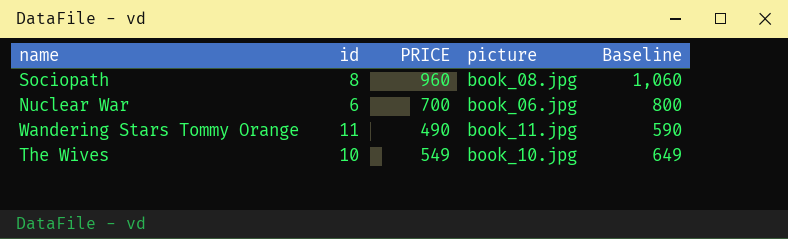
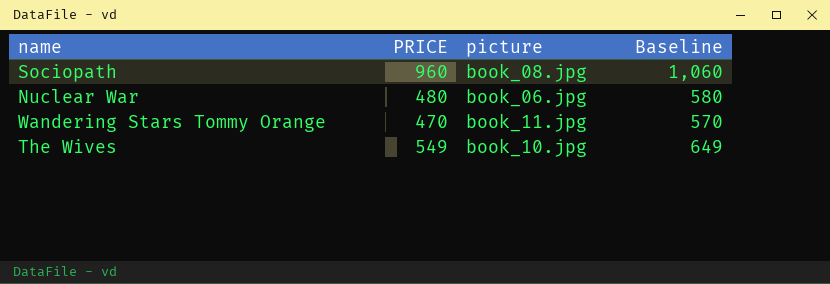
column id | position: 2 -> none
Nuclear War | PRICE: 700 -> 480
Nuclear War | Baseline: 800 -> 580
Wandering Stars Tommy Orange | PRICE: 490 -> 470
Wandering Stars Tommy Orange | Baseline: 590 -> 570

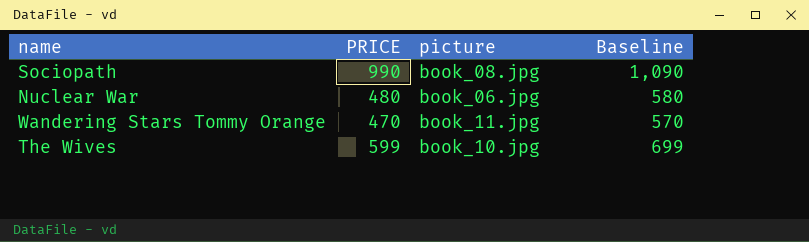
Sociopath | PRICE: 960 -> 990
Sociopath | Baseline: 1,060 -> 1,090
The Wives | PRICE: 549 -> 599
The Wives | Baseline: 649 -> 699

